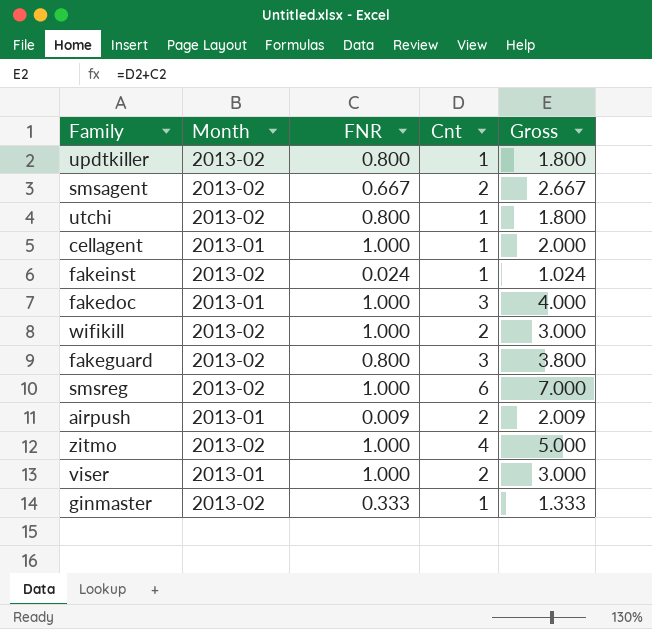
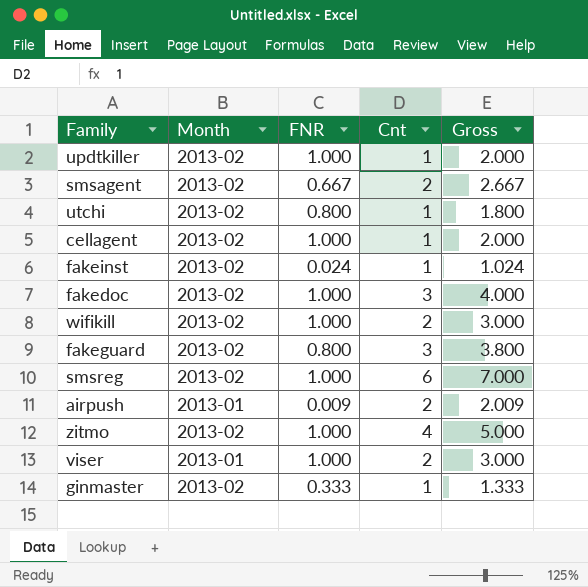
updtkiller | FNR: 0.800 -> 1.000
updtkiller | Gross: 1.800 -> 2.000
cellagent | Month: 2013-01 -> 2013-02
fakedoc | Month: 2013-01 -> 2013-02

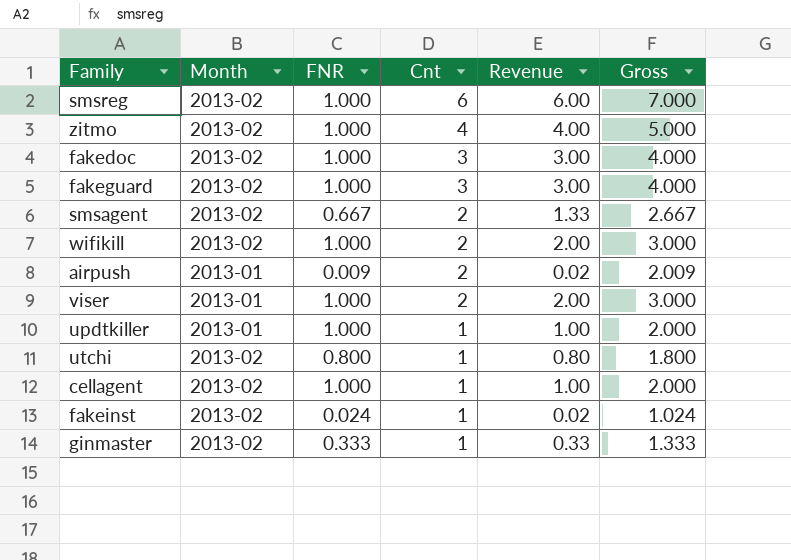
row order: none -> Cnt descending
column Revenue | formula: none -> [FNR] * [Cnt]
fakeguard | FNR: 0.800 -> 1.000
fakeguard | Gross: 3.800 -> 4.000
updtkiller | Month: 2013-02 -> 2013-01

